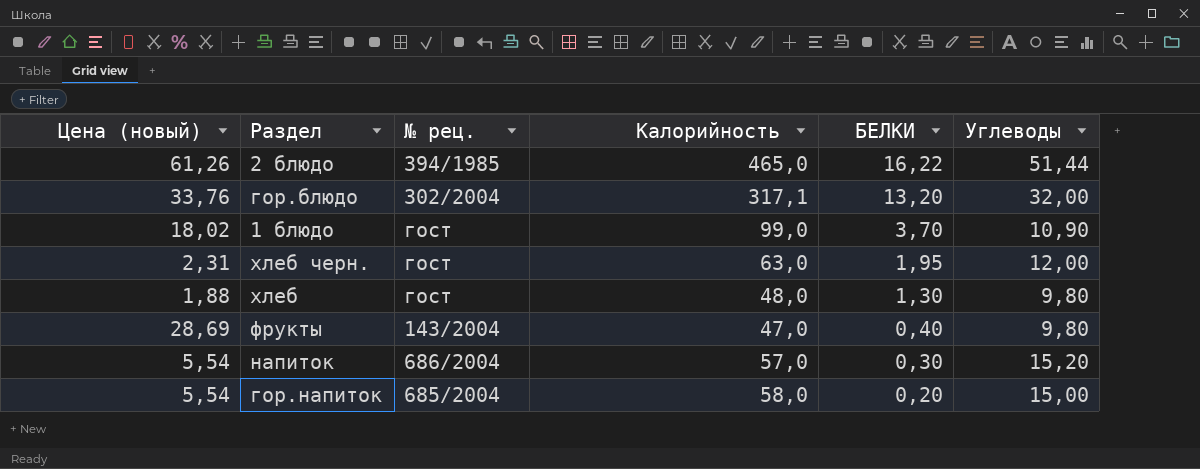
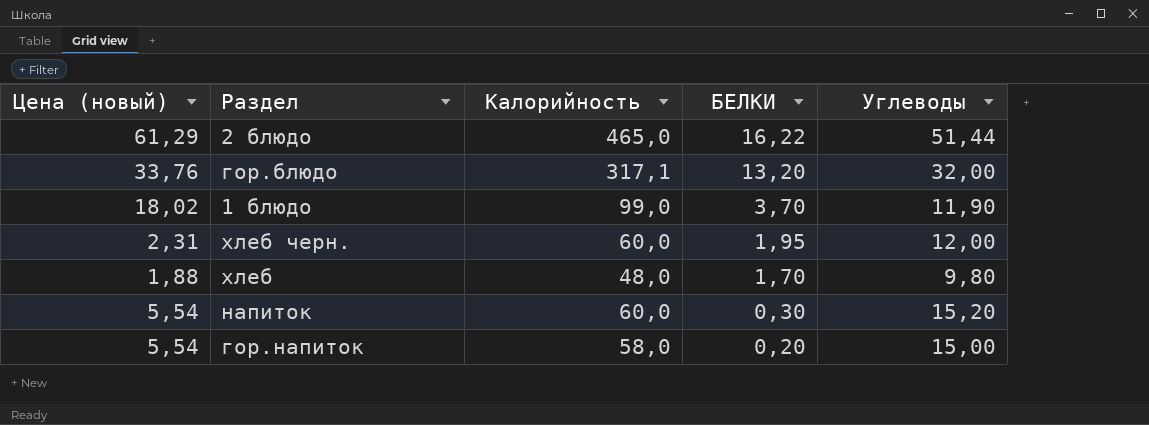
column № рец. | position: 3 -> none
row фрукты: 28,69 | 143/2004 | 47,0 | 0,40 | 9,80 -> none
2 блюдо | Цена (новый): 61,26 -> 61,29
1 блюдо | Углеводы: 10,90 -> 11,90
хлеб черн. | Калорийность: 63,0 -> 60,0
хлеб | БЕЛКИ: 1,30 -> 1,70
напиток | Калорийность: 57,0 -> 60,0

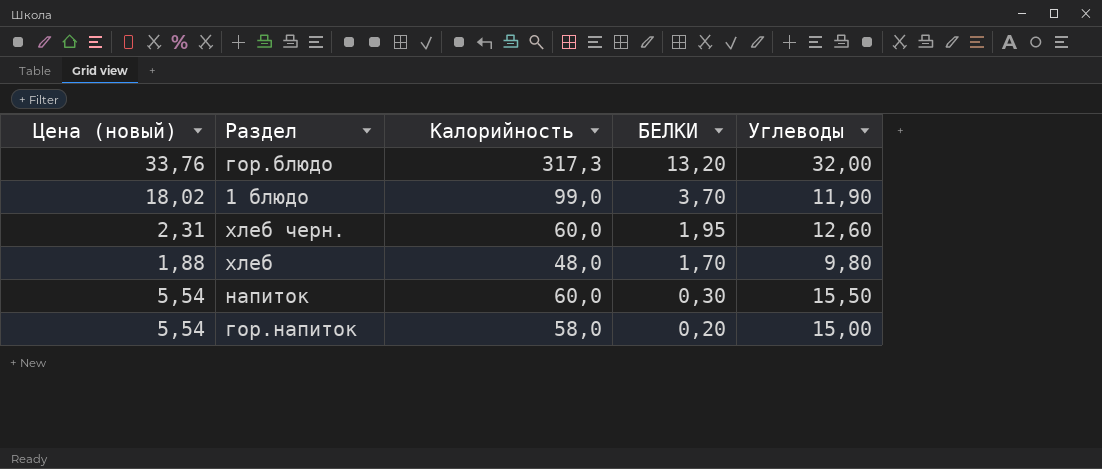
row 2 блюдо: 61,29 | 465,0 | 16,22 | 51,44 -> none
гор.блюдо | Калорийность: 317,1 -> 317,3
хлеб черн. | Углеводы: 12,00 -> 12,60
напиток | Углеводы: 15,20 -> 15,50

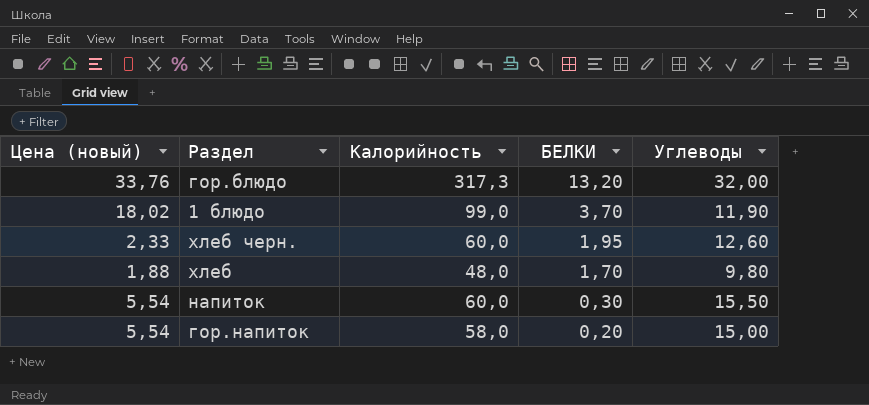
хлеб черн. | Цена (новый): 2,31 -> 2,33

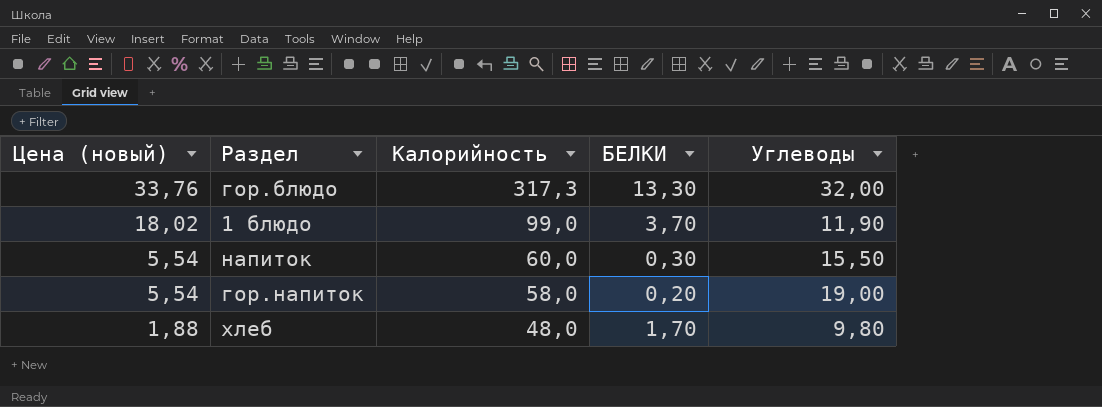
row order: БЕЛКИ descending -> Цена (новый) descending
row хлеб черн.: 2,33 | 60,0 | 1,95 | 12,60 -> none
гор.блюдо | БЕЛКИ: 13,20 -> 13,30
гор.напиток | Углеводы: 15,00 -> 19,00

